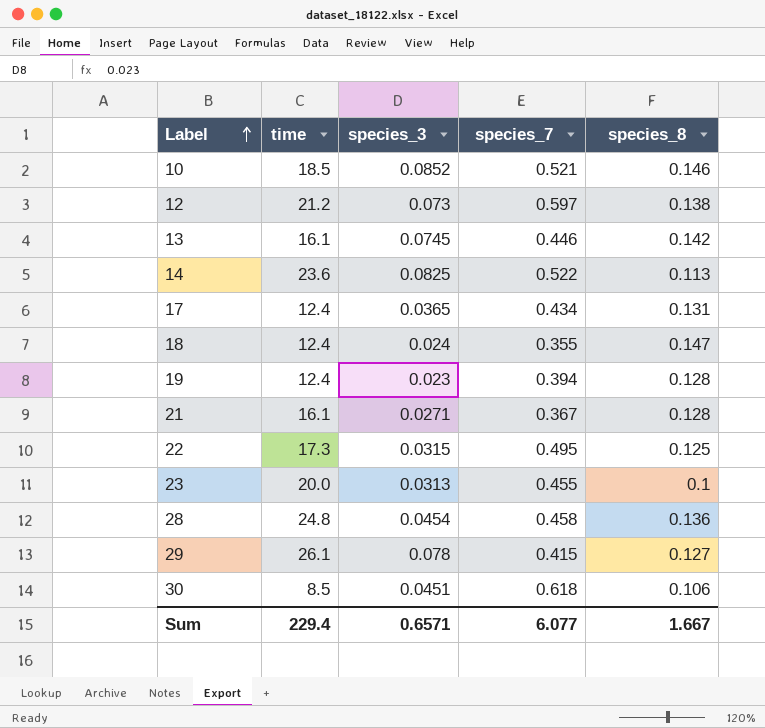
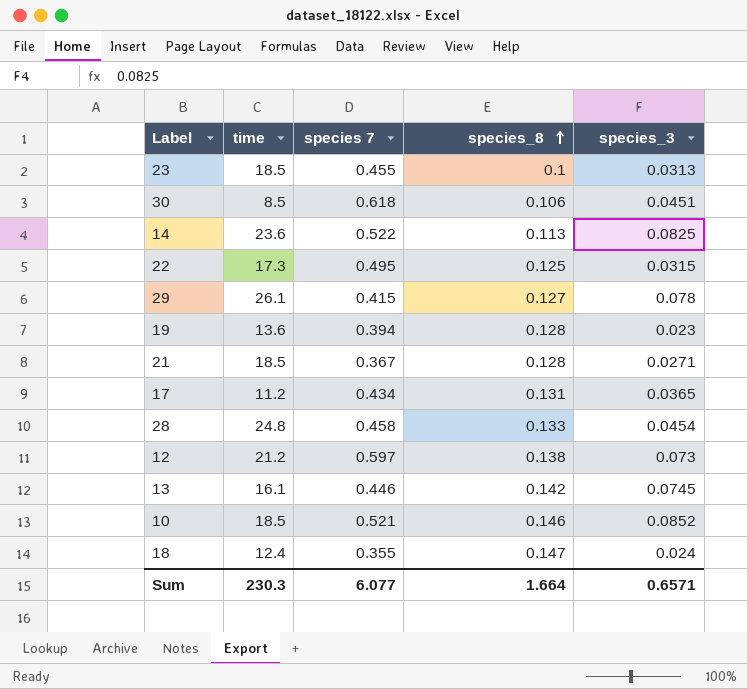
row order: Label ascending -> species_8 ascending
column name: species_7 -> species 7
column species_3 | position: 3 -> 5
23 | time: 20.0 -> 18.5
19 | time: 12.4 -> 13.6
21 | time: 16.1 -> 18.5
17 | time: 12.4 -> 11.2
28 | species_8: 0.136 -> 0.133
Sum | time: 229.4 -> 230.3
Sum | species_8: 1.667 -> 1.664

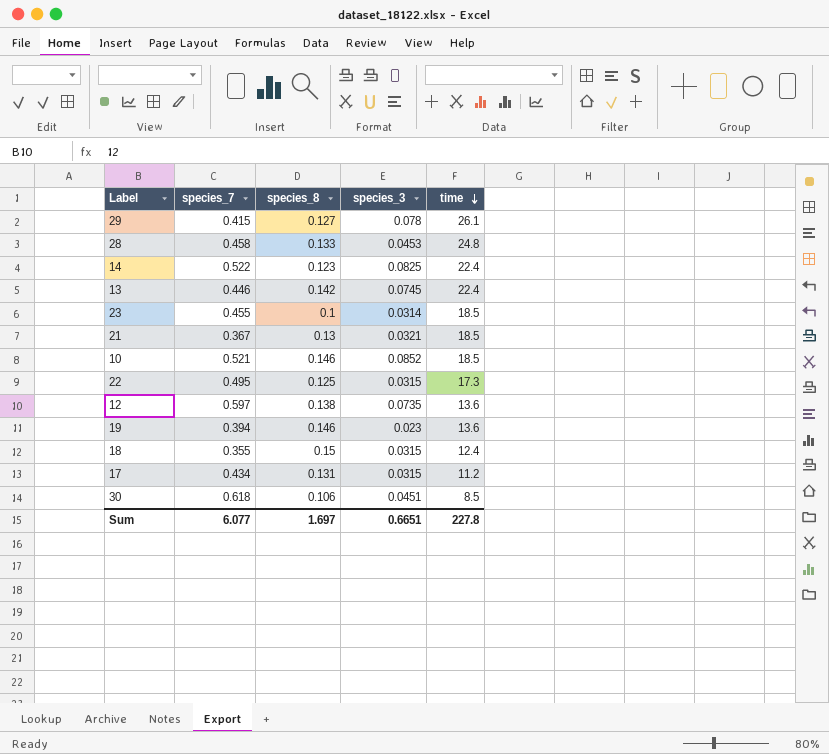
row order: species_8 ascending -> time descending
column name: species 7 -> species_7
column time | position: 2 -> 5
28 | species_3: 0.0454 -> 0.0453
14 | species_8: 0.113 -> 0.123
14 | time: 23.6 -> 22.4
13 | time: 16.1 -> 22.4
23 | species_3: 0.0313 -> 0.0314
21 | species_8: 0.128 -> 0.13
21 | species_3: 0.0271 -> 0.0321
12 | species_3: 0.073 -> 0.0735
12 | time: 21.2 -> 13.6
19 | species_8: 0.128 -> 0.146
18 | species_8: 0.147 -> 0.15
18 | species_3: 0.024 -> 0.0315
17 | species_3: 0.0365 -> 0.0315
Sum | species_8: 1.664 -> 1.697
Sum | species_3: 0.6571 -> 0.6651
Sum | time: 230.3 -> 227.8

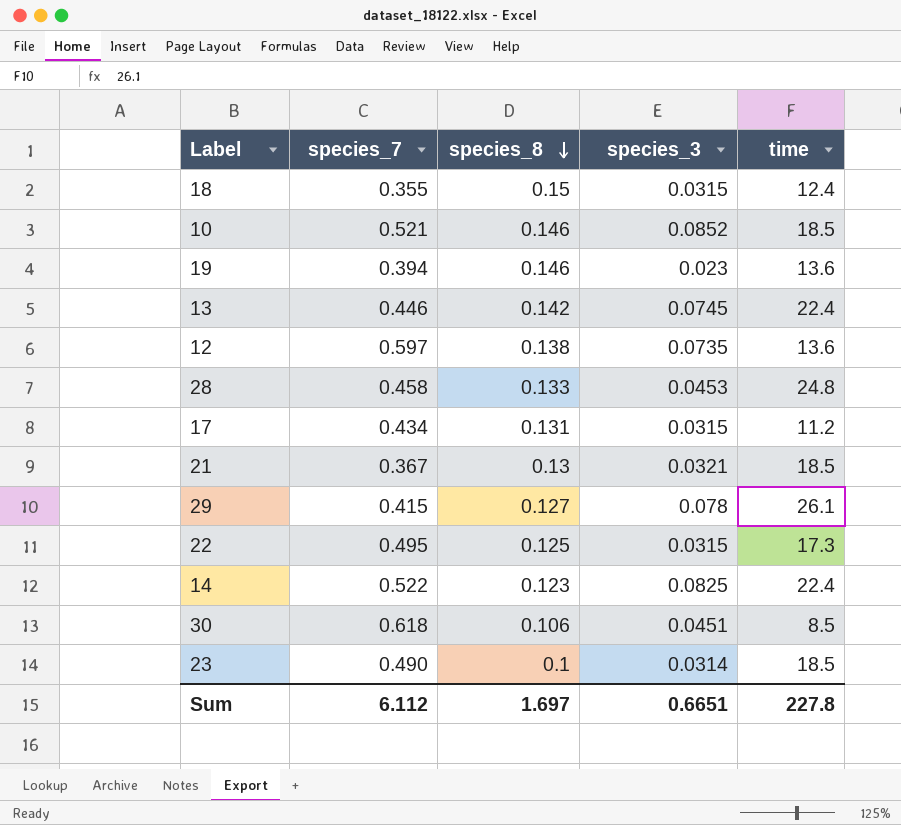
row order: time descending -> species_8 descending
23 | species_7: 0.455 -> 0.490
Sum | species_7: 6.077 -> 6.112

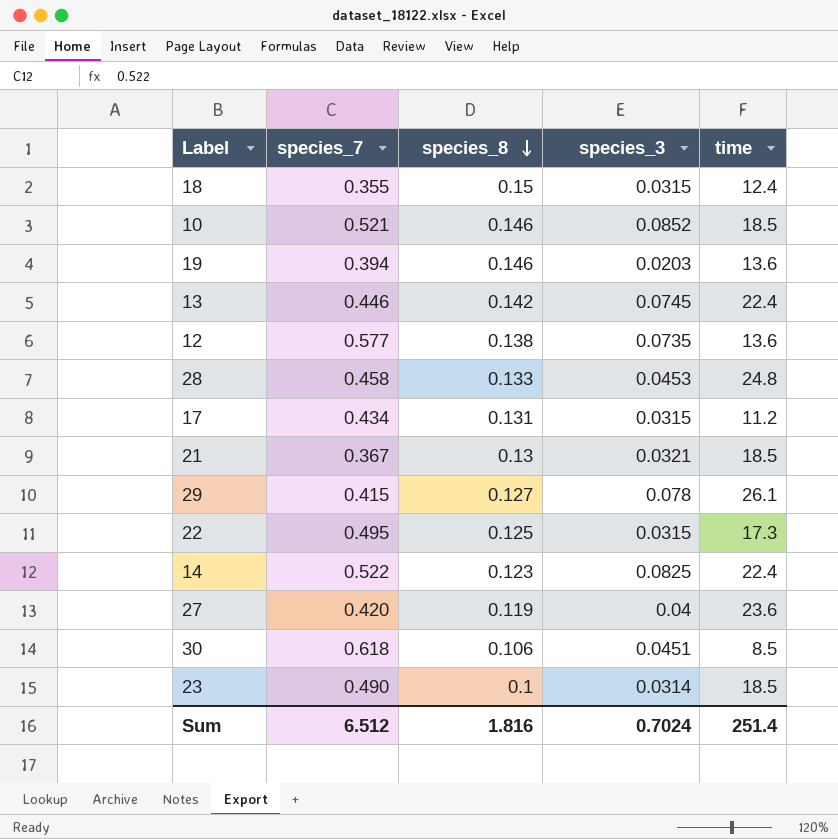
19 | species_3: 0.023 -> 0.0203
12 | species_7: 0.597 -> 0.577
row 27: none -> 0.420 | 0.119 | 0.04 | 23.6
Sum | species_7: 6.112 -> 6.512
Sum | species_8: 1.697 -> 1.816
Sum | species_3: 0.6651 -> 0.7024
Sum | time: 227.8 -> 251.4

